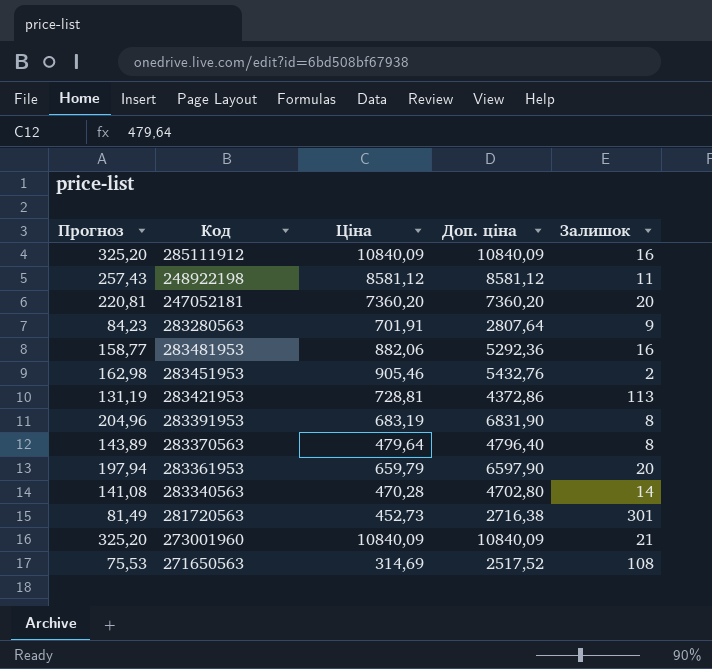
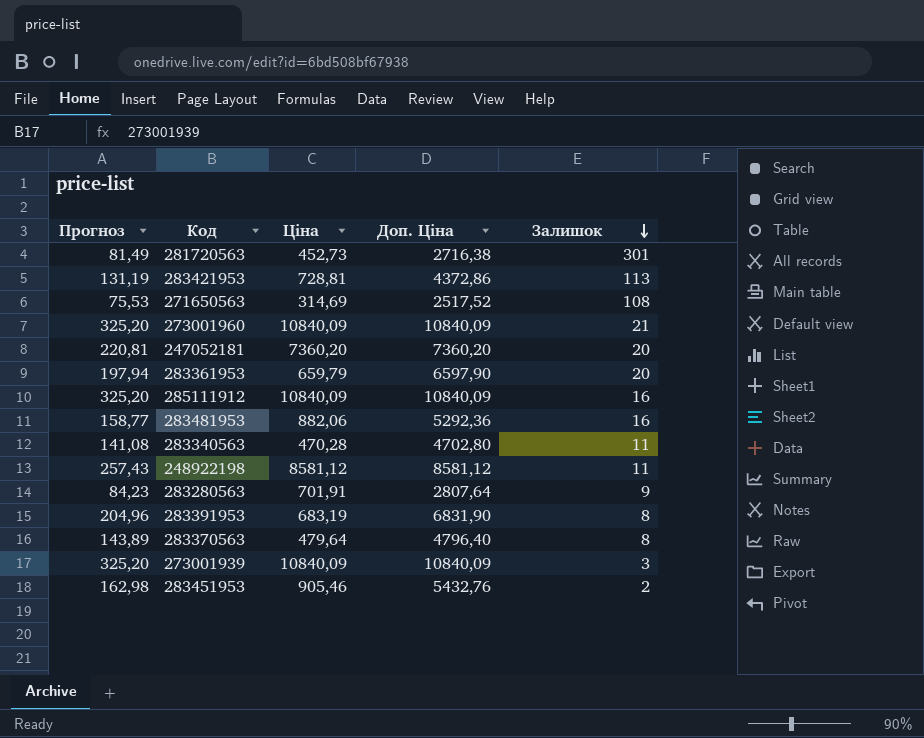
row order: none -> Залишок descending
column name: Доп. ціна -> Доп. Ціна
283340563 | Залишок: 14 -> 11
row 273001939: none -> 325,20 | 10840,09 | 10840,09 | 3

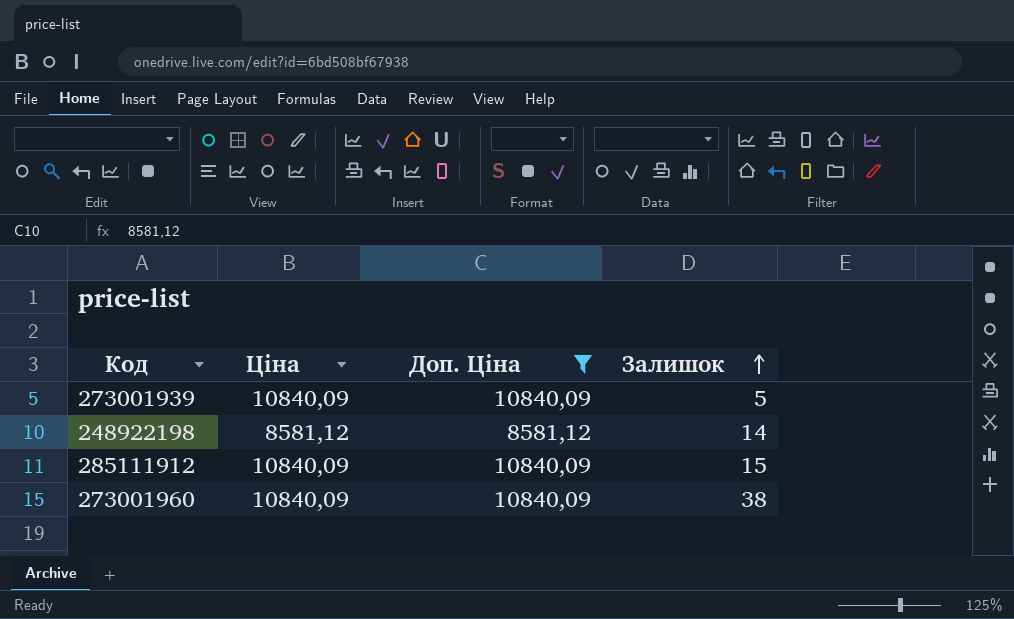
filter: none -> Доп. Ціна >= 8581,12
row order: Залишок descending -> Залишок ascending
column Прогноз | formula: [Доп. Ціна] * 0,03 -> none
273001939 | Залишок: 3 -> 5
248922198 | Залишок: 11 -> 14
285111912 | Залишок: 16 -> 15
273001960 | Залишок: 21 -> 38

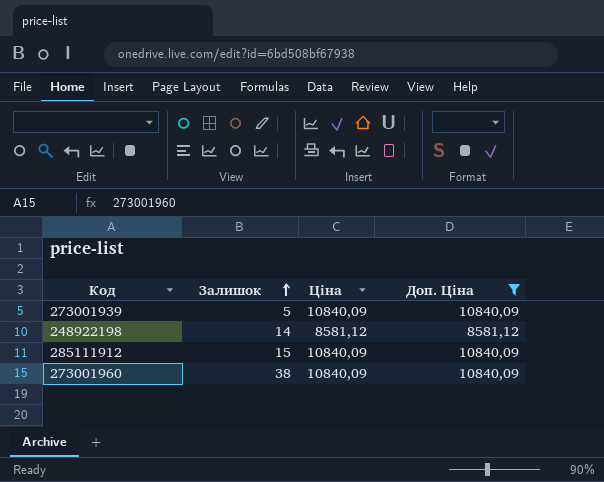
column Залишок | position: 4 -> 2

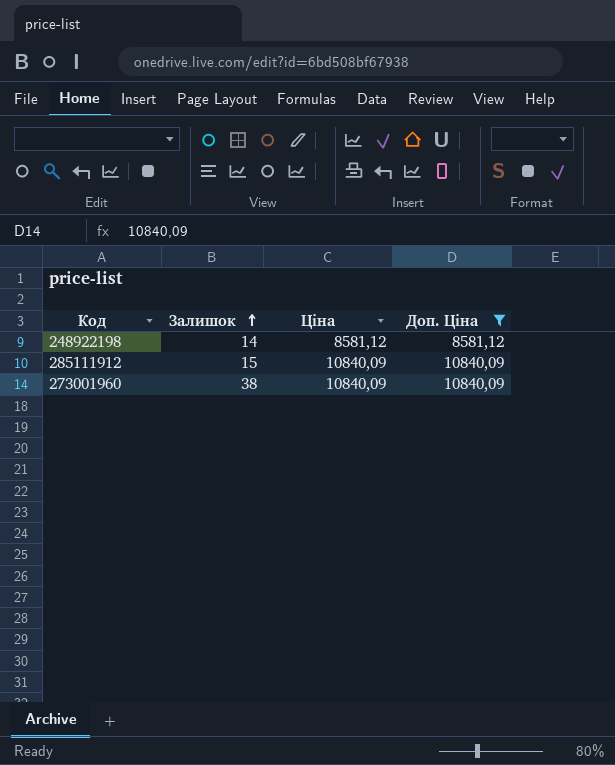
row 273001939: 5 | 10840,09 | 10840,09 -> none

